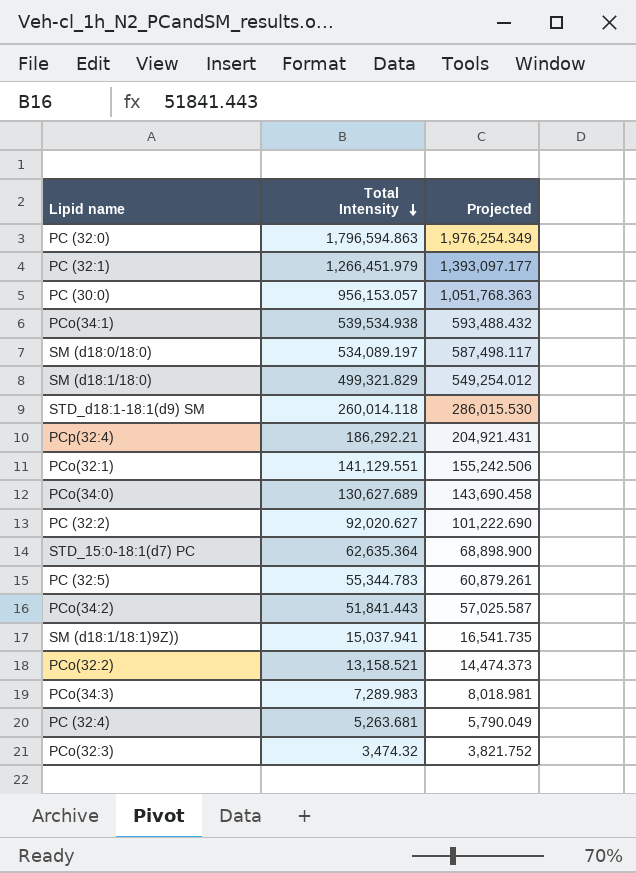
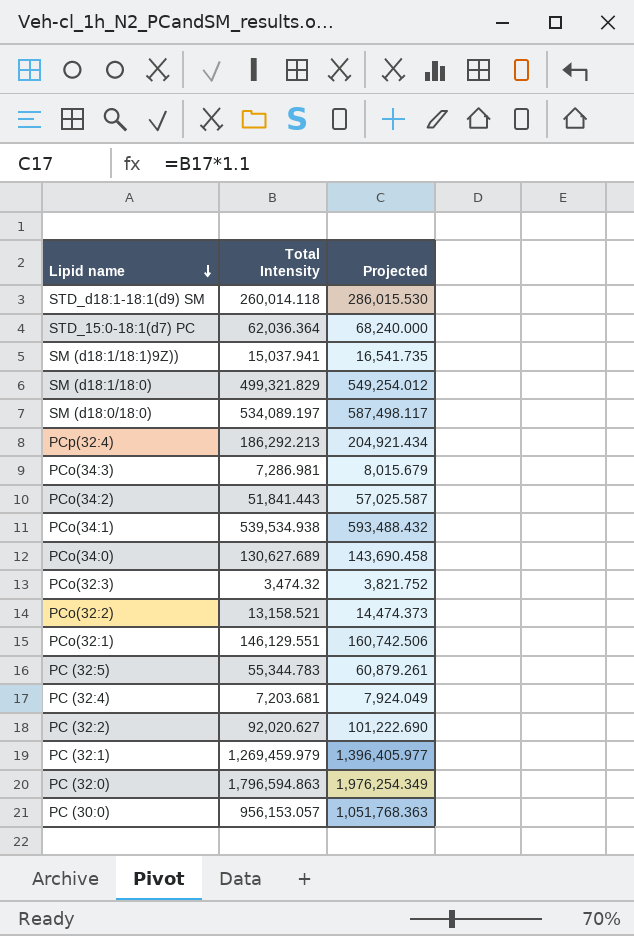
row order: Total Intensity descending -> Lipid name descending
STD_15:0-18:1(d7) PC | Total Intensity: 62,635.364 -> 62,036.364
STD_15:0-18:1(d7) PC | Projected: 68,898.900 -> 68,240.000
PCp(32:4) | Total Intensity: 186,292.21 -> 186,292.213
PCp(32:4) | Projected: 204,921.431 -> 204,921.434
PCo(34:3) | Total Intensity: 7,289.983 -> 7,286.981
PCo(34:3) | Projected: 8,018.981 -> 8,015.679
PCo(32:1) | Total Intensity: 141,129.551 -> 146,129.551
PCo(32:1) | Projected: 155,242.506 -> 160,742.506
PC (32:4) | Total Intensity: 5,263.681 -> 7,203.681
PC (32:4) | Projected: 5,790.049 -> 7,924.049
PC (32:1) | Total Intensity: 1,266,451.979 -> 1,269,459.979
PC (32:1) | Projected: 1,393,097.177 -> 1,396,405.977

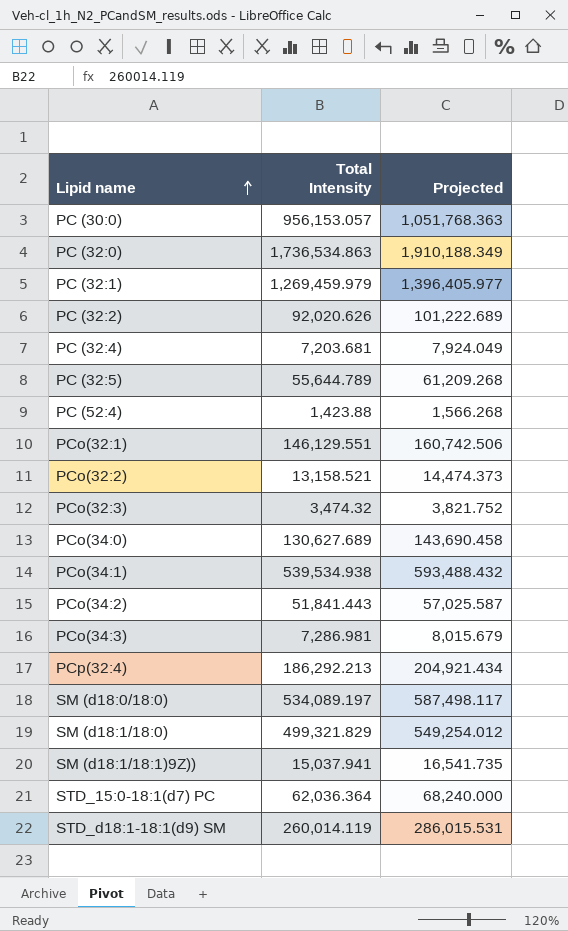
row order: Lipid name descending -> Lipid name ascending
PC (32:0) | Total Intensity: 1,796,594.863 -> 1,736,534.863
PC (32:0) | Projected: 1,976,254.349 -> 1,910,188.349
PC (32:2) | Total Intensity: 92,020.627 -> 92,020.626
PC (32:2) | Projected: 101,222.690 -> 101,222.689
PC (32:5) | Total Intensity: 55,344.783 -> 55,644.789
PC (32:5) | Projected: 60,879.261 -> 61,209.268
row PC (52:4): none -> 1,423.88 | 1,566.268
STD_d18:1-18:1(d9) SM | Total Intensity: 260,014.118 -> 260,014.119
STD_d18:1-18:1(d9) SM | Projected: 286,015.530 -> 286,015.531

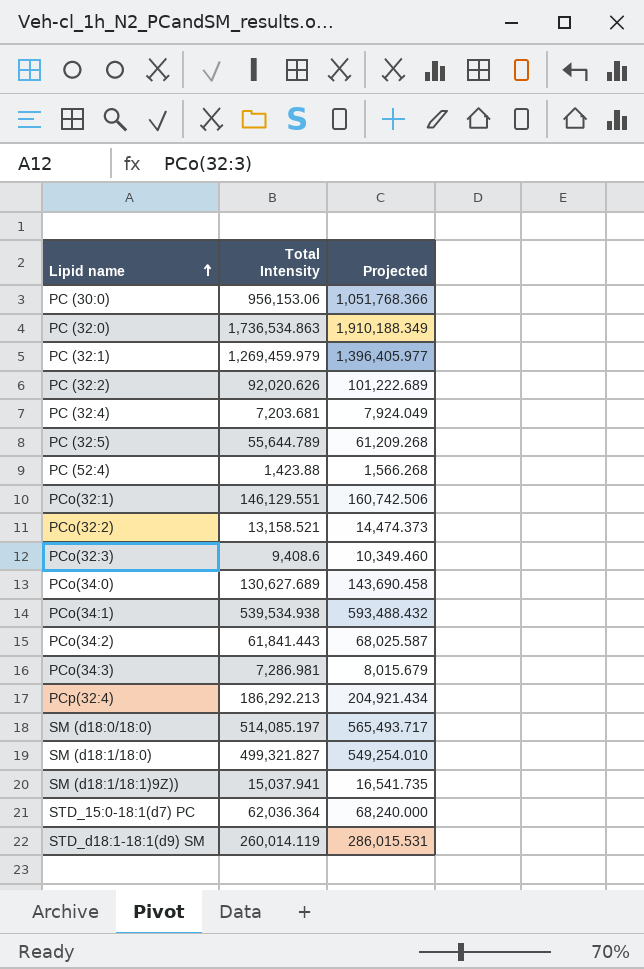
PC (30:0) | Total Intensity: 956,153.057 -> 956,153.06
PC (30:0) | Projected: 1,051,768.363 -> 1,051,768.366
PCo(32:3) | Total Intensity: 3,474.32 -> 9,408.6
PCo(32:3) | Projected: 3,821.752 -> 10,349.460
PCo(34:2) | Total Intensity: 51,841.443 -> 61,841.443
PCo(34:2) | Projected: 57,025.587 -> 68,025.587
SM (d18:0/18:0) | Total Intensity: 534,089.197 -> 514,085.197
SM (d18:0/18:0) | Projected: 587,498.117 -> 565,493.717
SM (d18:1/18:0) | Total Intensity: 499,321.829 -> 499,321.827
SM (d18:1/18:0) | Projected: 549,254.012 -> 549,254.010

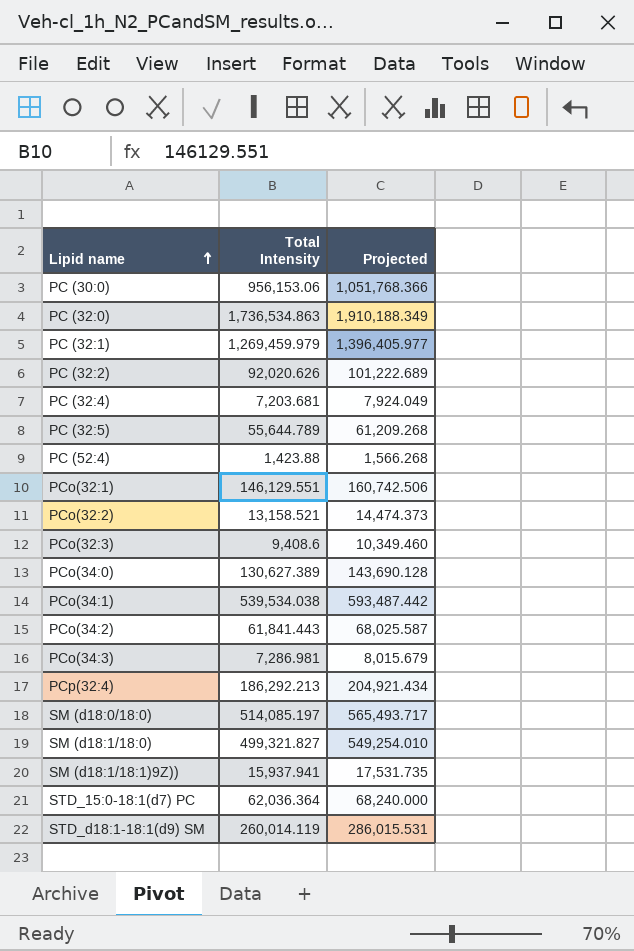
PCo(34:0) | Total Intensity: 130,627.689 -> 130,627.389
PCo(34:0) | Projected: 143,690.458 -> 143,690.128
PCo(34:1) | Total Intensity: 539,534.938 -> 539,534.038
PCo(34:1) | Projected: 593,488.432 -> 593,487.442
SM (d18:1/18:1)9Z)) | Total Intensity: 15,037.941 -> 15,937.941
SM (d18:1/18:1)9Z)) | Projected: 16,541.735 -> 17,531.735

